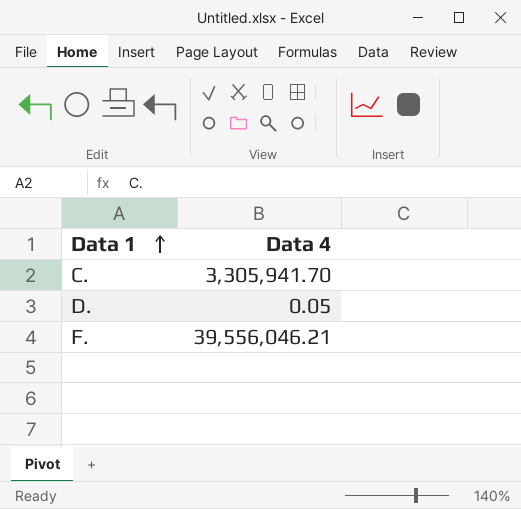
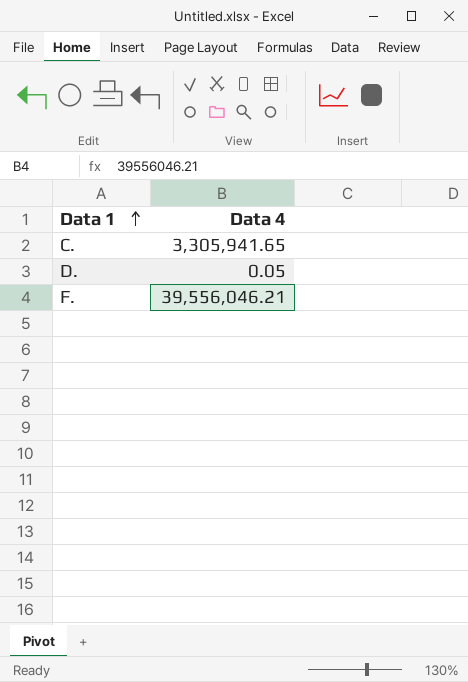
C. | Data 4: 3,305,941.70 -> 3,305,941.65

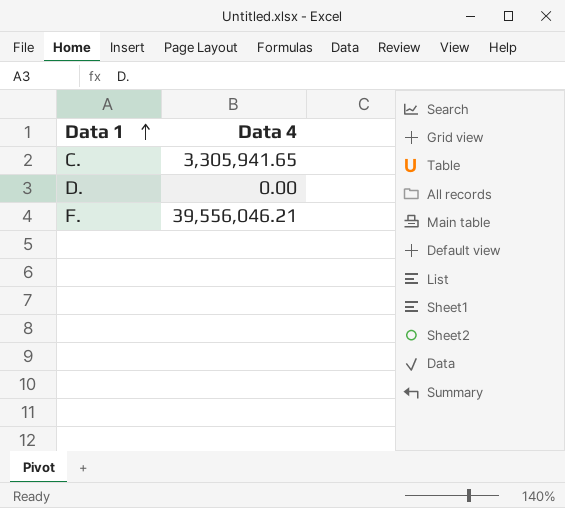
D. | Data 4: 0.05 -> 0.00

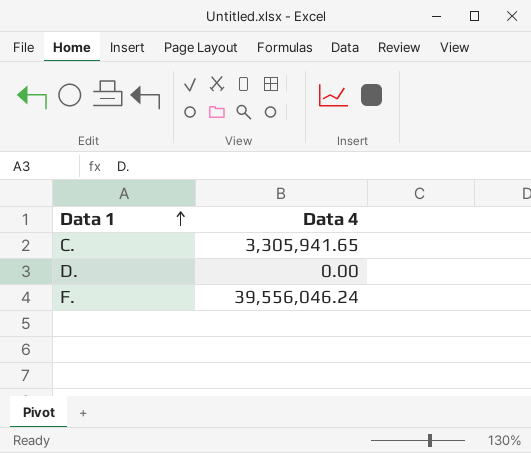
F. | Data 4: 39,556,046.21 -> 39,556,046.24

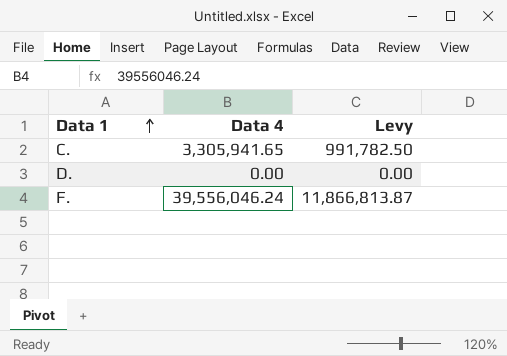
column Levy | formula: none -> [Data 4] * 0.3

